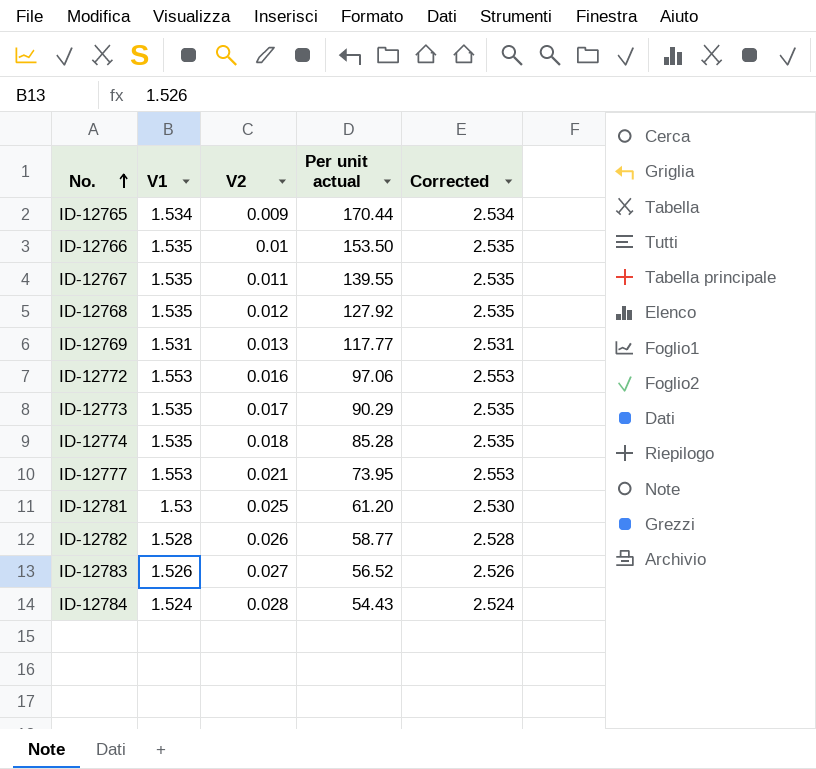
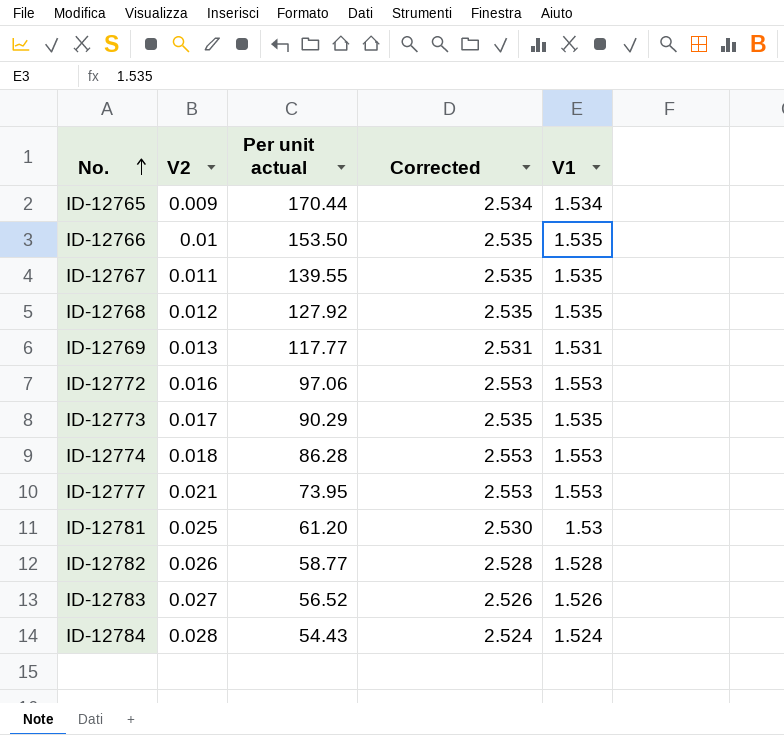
column V1 | position: 2 -> 5
ID-12774 | Per unit actual: 85.28 -> 86.28
ID-12774 | Corrected: 2.535 -> 2.553
ID-12774 | V1: 1.535 -> 1.553

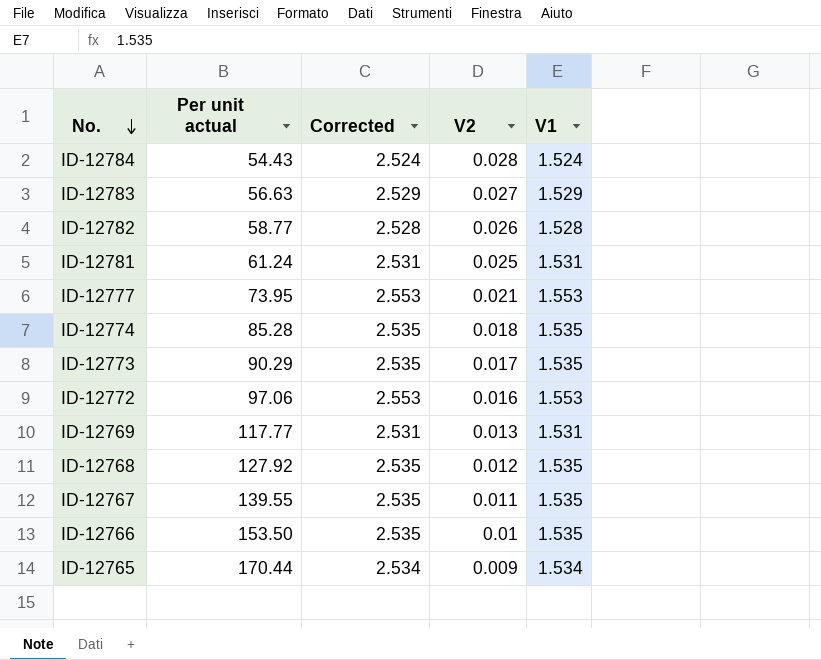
row order: No. ascending -> No. descending
column V2 | position: 2 -> 4
ID-12783 | Per unit actual: 56.52 -> 56.63
ID-12783 | Corrected: 2.526 -> 2.529
ID-12783 | V1: 1.526 -> 1.529
ID-12781 | Per unit actual: 61.20 -> 61.24
ID-12781 | Corrected: 2.530 -> 2.531
ID-12781 | V1: 1.53 -> 1.531
ID-12774 | Per unit actual: 86.28 -> 85.28
ID-12774 | Corrected: 2.553 -> 2.535
ID-12774 | V1: 1.553 -> 1.535

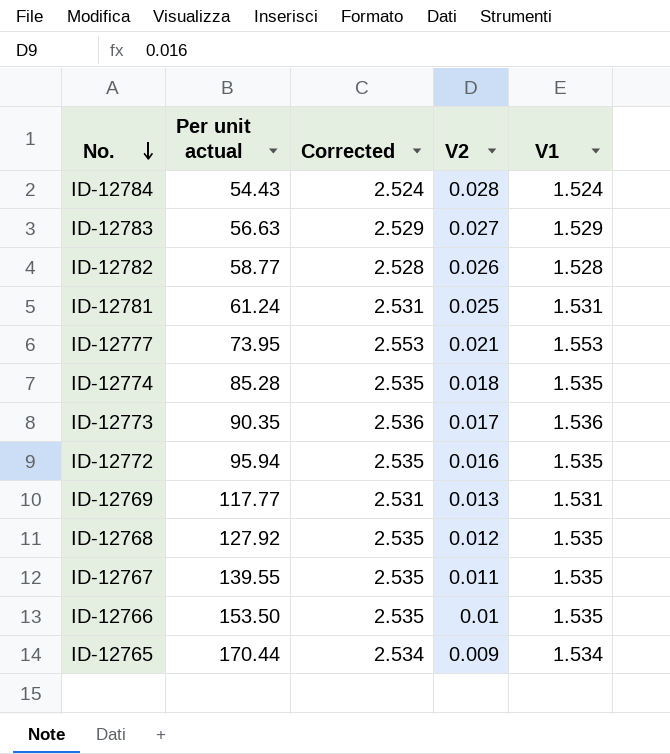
ID-12773 | Per unit actual: 90.29 -> 90.35
ID-12773 | Corrected: 2.535 -> 2.536
ID-12773 | V1: 1.535 -> 1.536
ID-12772 | Per unit actual: 97.06 -> 95.94
ID-12772 | Corrected: 2.553 -> 2.535
ID-12772 | V1: 1.553 -> 1.535

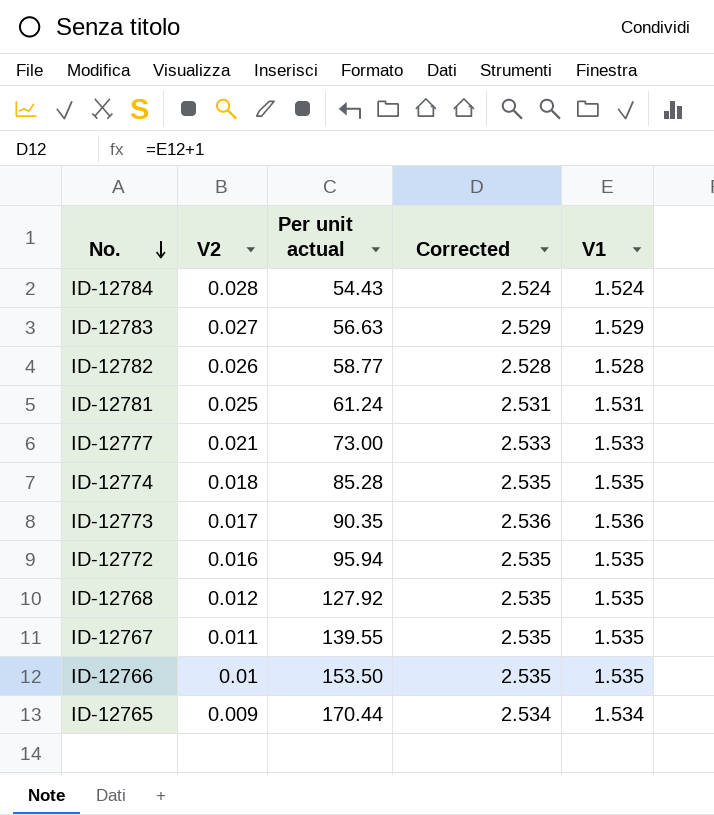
column V2 | position: 4 -> 2
row ID-12769: 117.77 | 2.531 | 0.013 | 1.531 -> none
ID-12777 | Per unit actual: 73.95 -> 73.00
ID-12777 | Corrected: 2.553 -> 2.533
ID-12777 | V1: 1.553 -> 1.533

